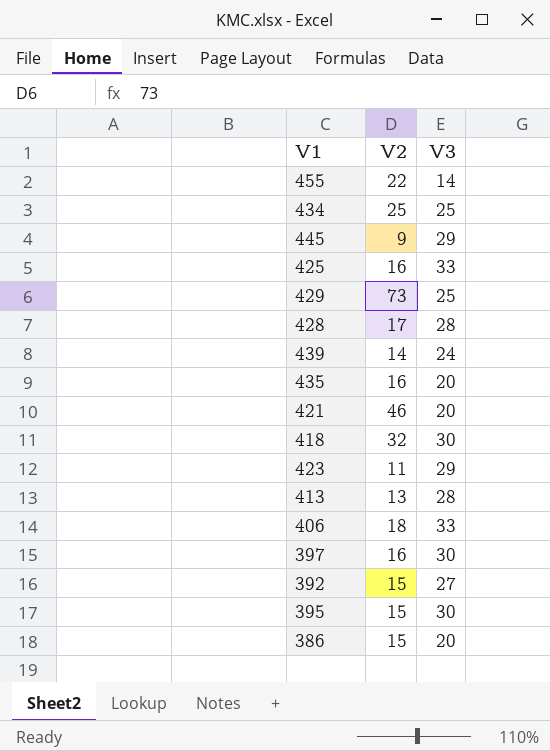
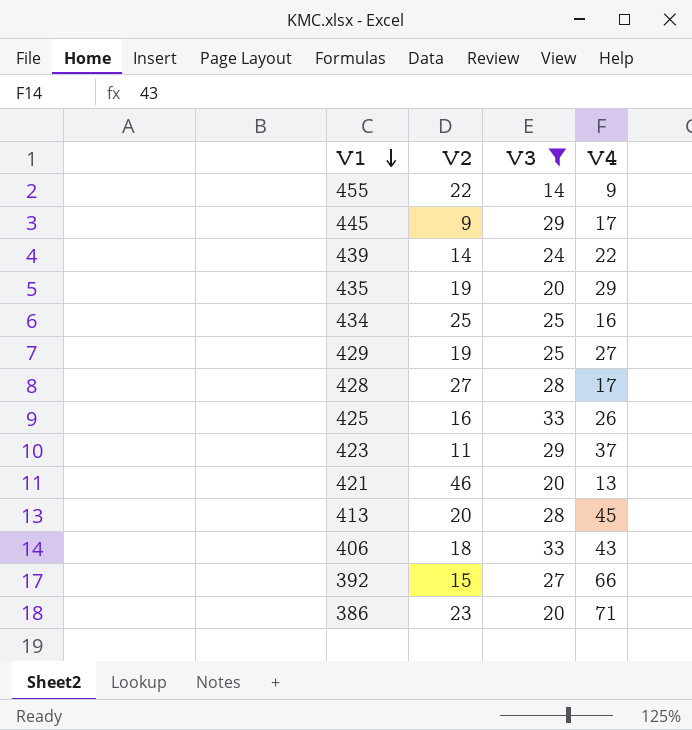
filter: none -> V3 != 30
row order: none -> V1 descending
column V4 | position: none -> 4
435 | V2: 16 -> 19
429 | V2: 73 -> 19
428 | V2: 17 -> 27
413 | V2: 13 -> 20
386 | V2: 15 -> 23

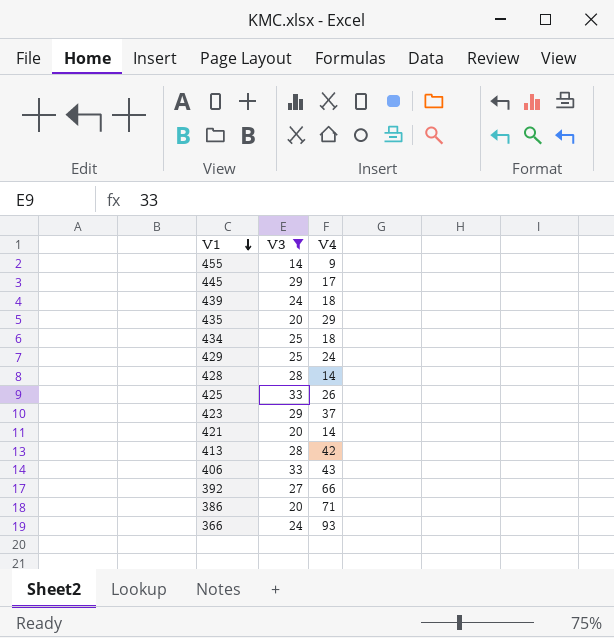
column V2 | position: 2 -> none
439 | V4: 22 -> 18
434 | V4: 16 -> 18
429 | V4: 27 -> 24
428 | V4: 17 -> 14
421 | V4: 13 -> 14
413 | V4: 45 -> 42
row 366: none -> 24 | 93

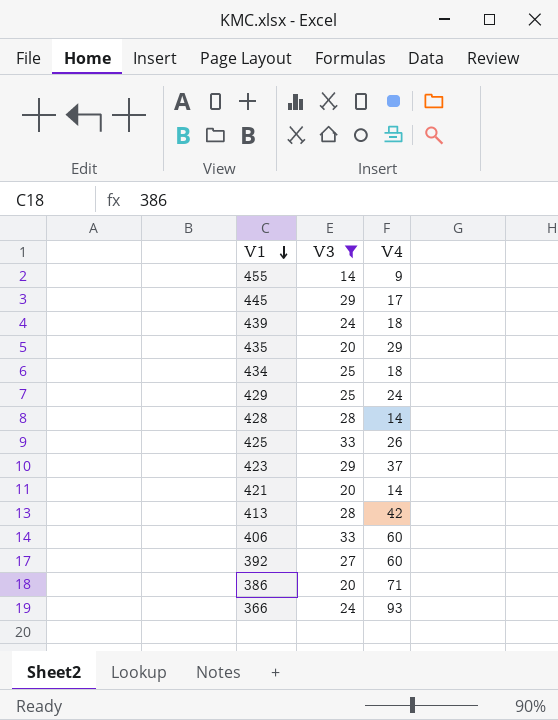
406 | V4: 43 -> 60
392 | V4: 66 -> 60

